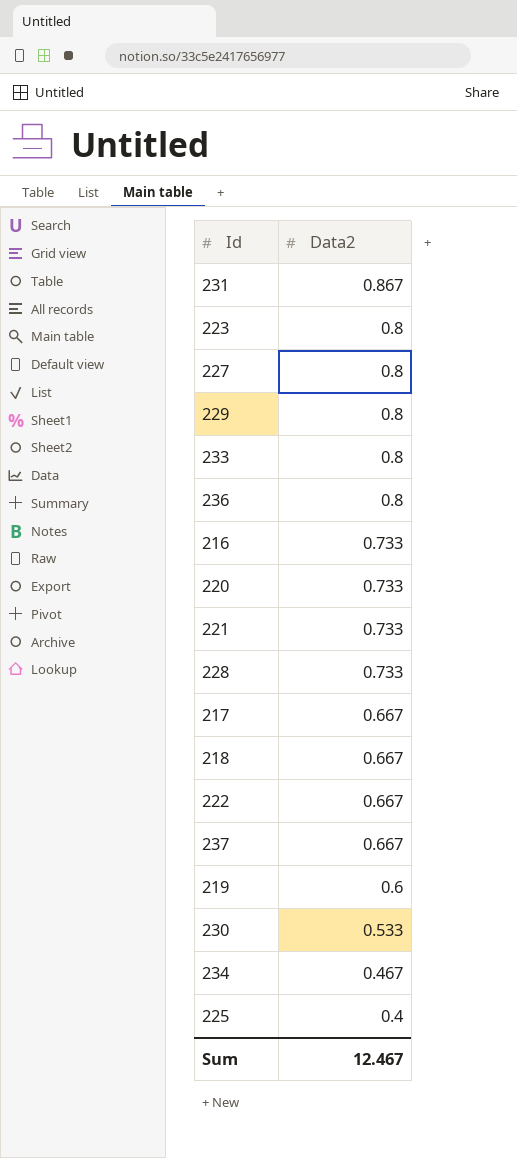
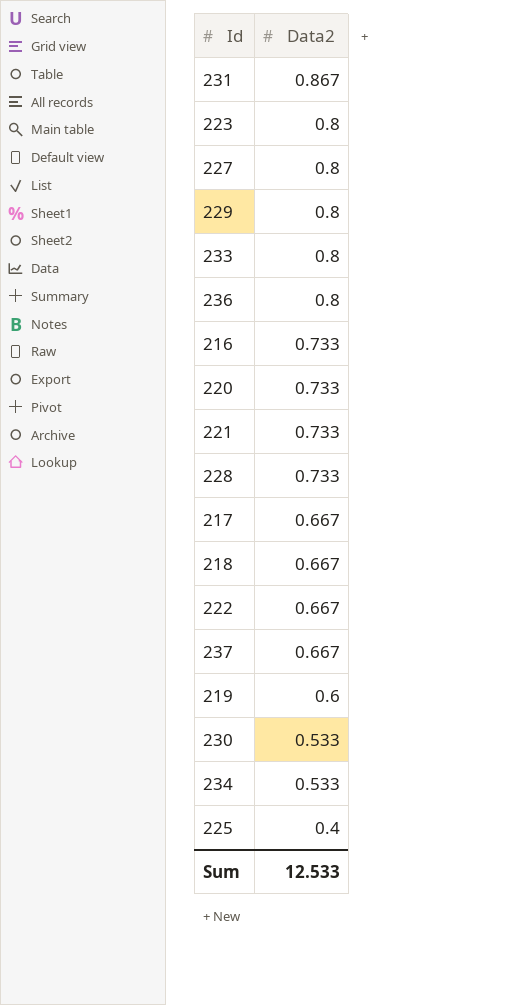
234 | Data2: 0.467 -> 0.533
Sum | Data2: 12.467 -> 12.533

